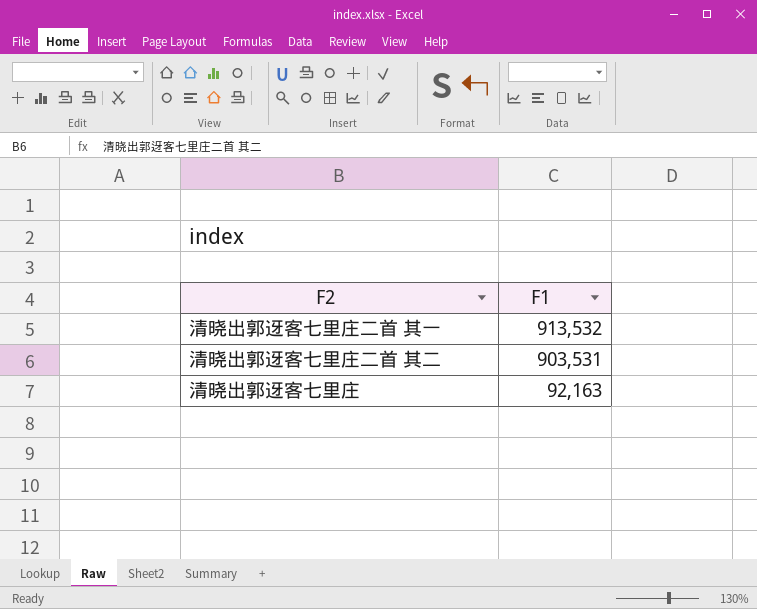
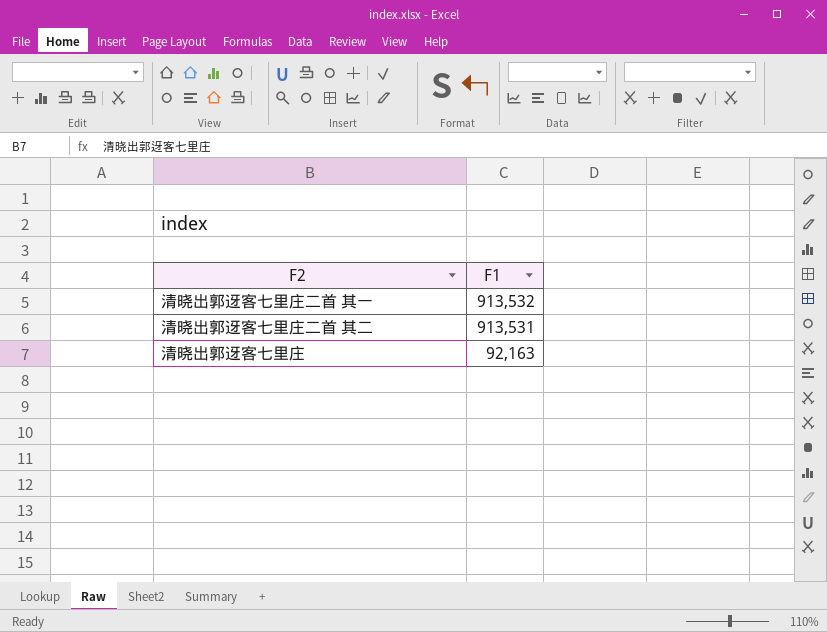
清晓出郭迓客七里庄二首 其二 | F1: 903,531 -> 913,531

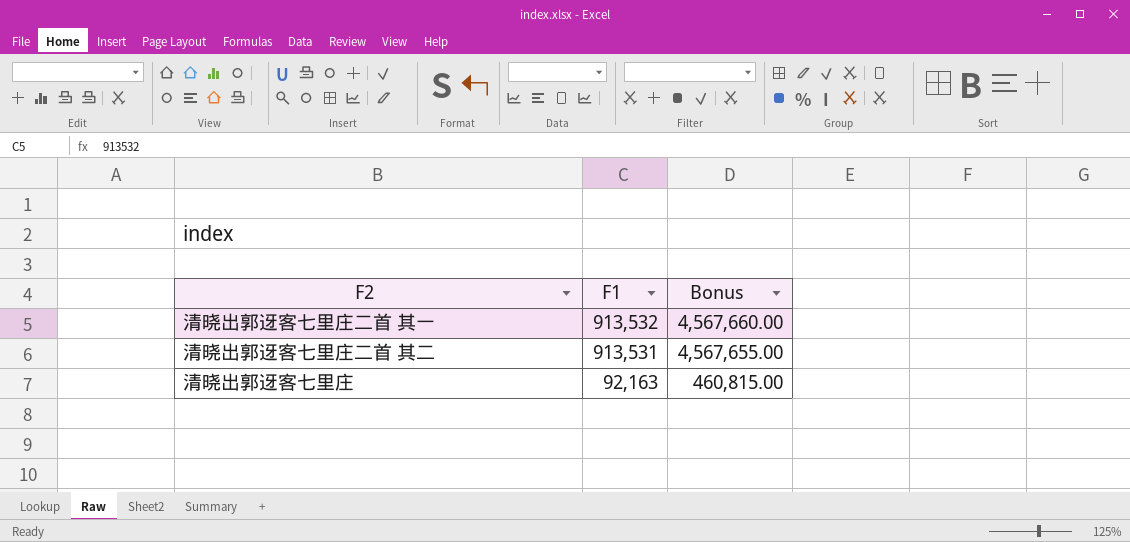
column Bonus | formula: none -> [F1] * 5

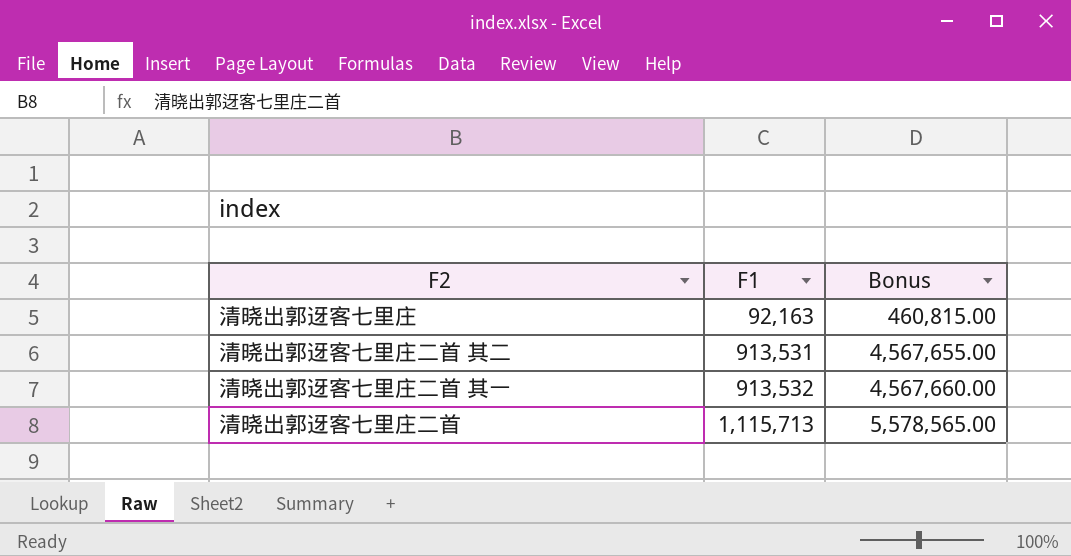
row order: F1 descending -> F1 ascending
row 清晓出郭迓客七里庄二首: none -> 1,115,713 | 5,578,565.00

